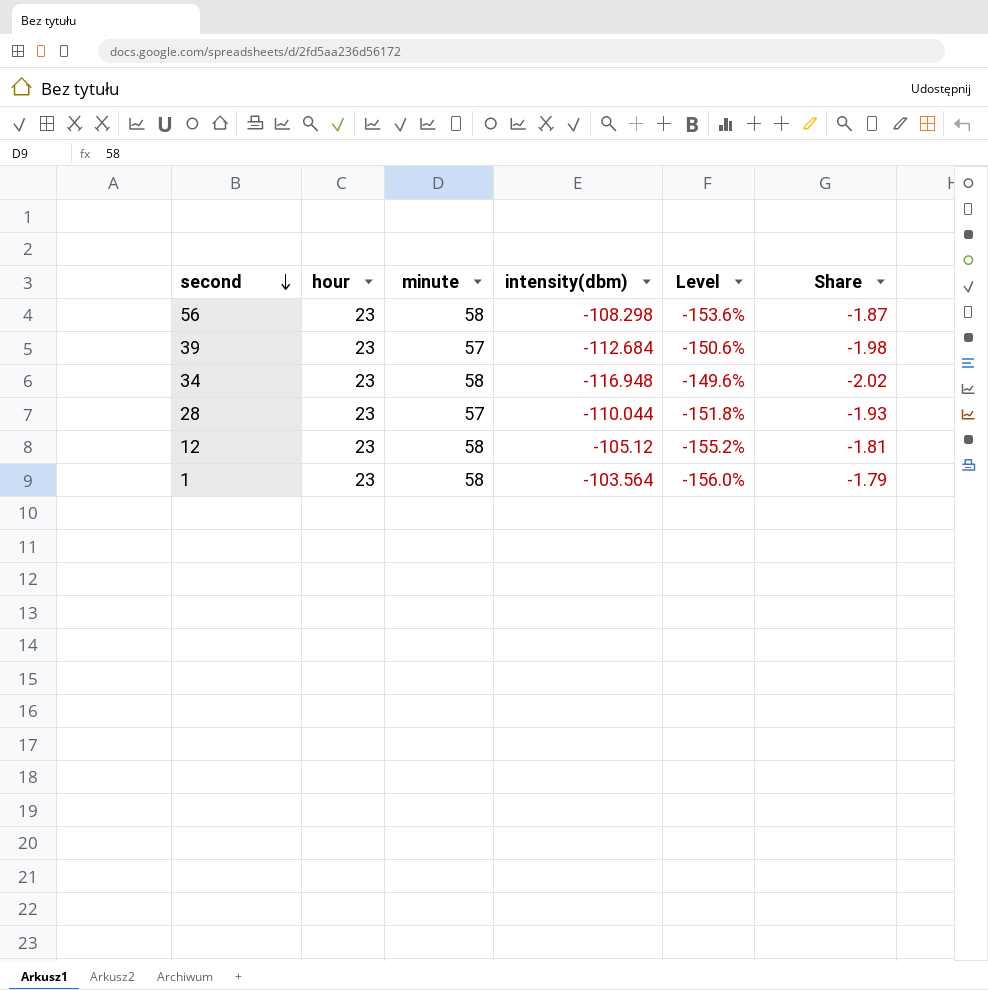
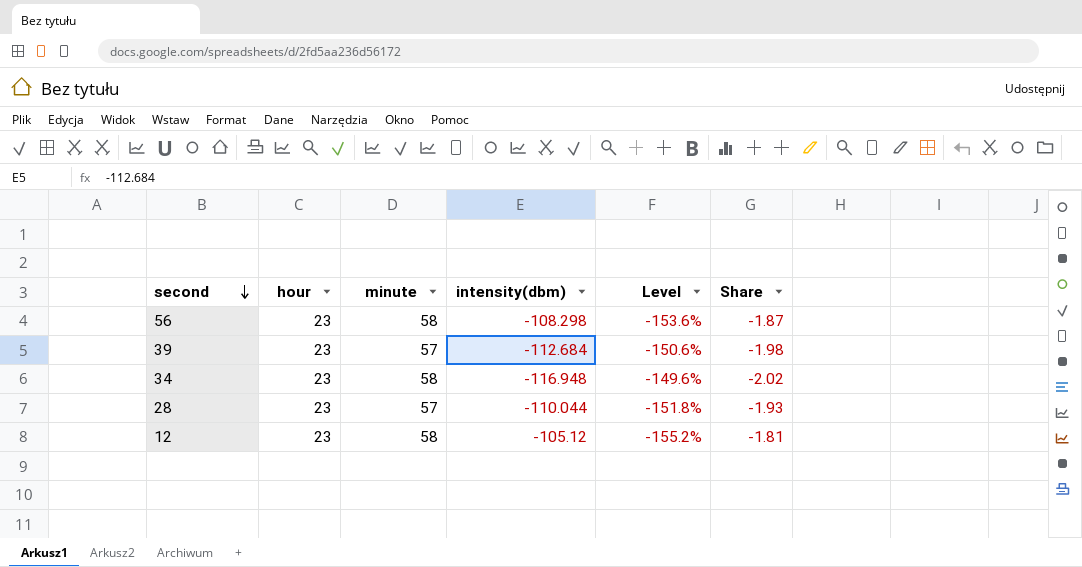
row 1: 23 | 58 | -103.564 | -156.0% | -1.79 -> none

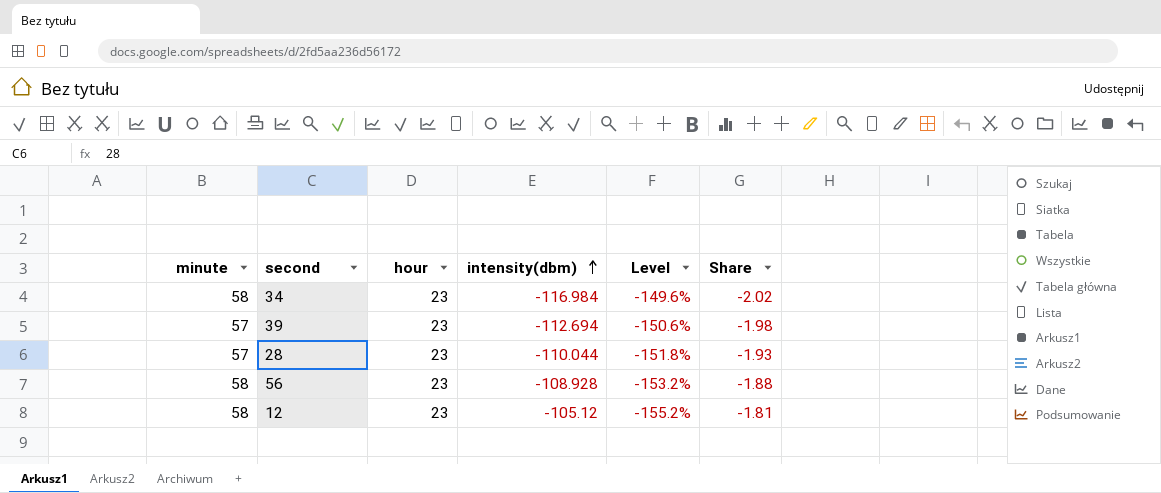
row order: second descending -> intensity(dbm) ascending
column minute | position: 3 -> 1
34 | intensity(dbm): -116.948 -> -116.984
39 | intensity(dbm): -112.684 -> -112.694
56 | intensity(dbm): -108.298 -> -108.928
56 | Level: -153.6% -> -153.2%
56 | Share: -1.87 -> -1.88

